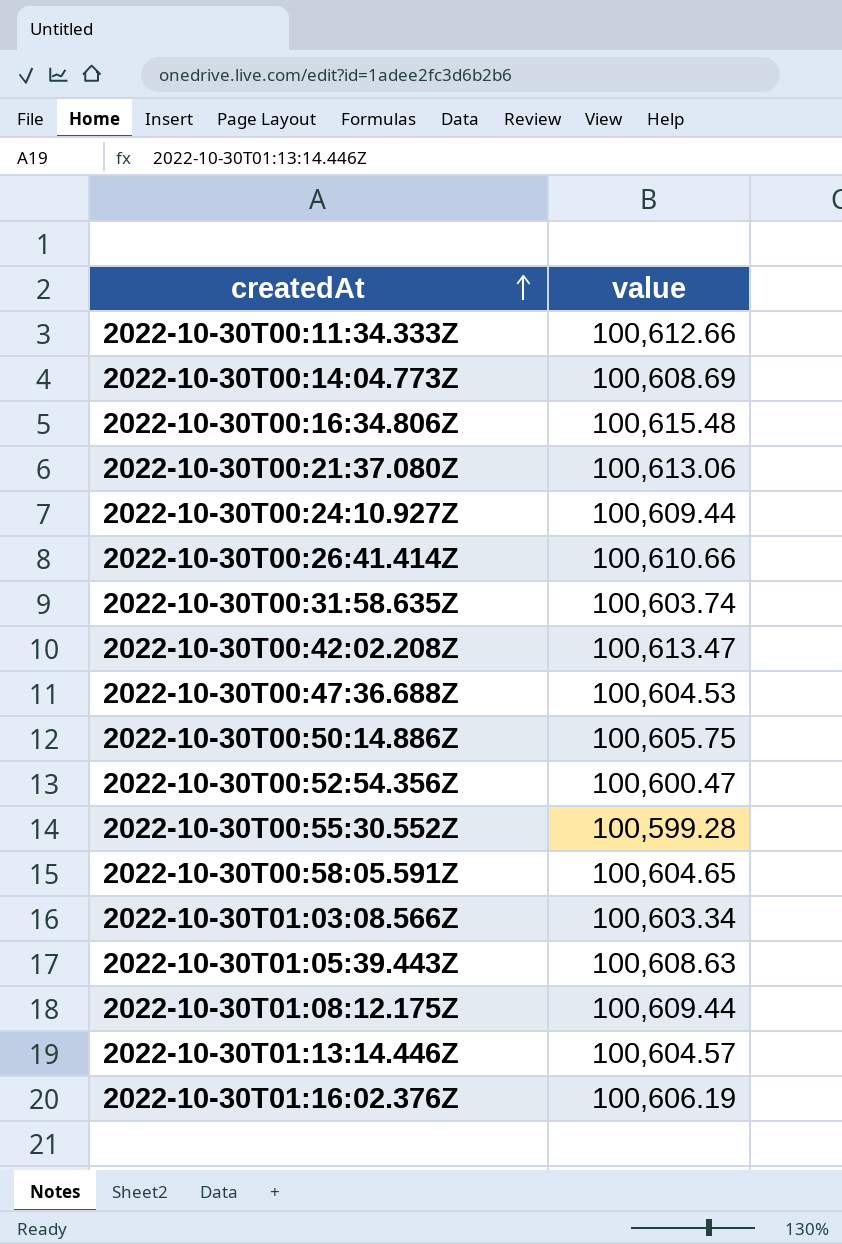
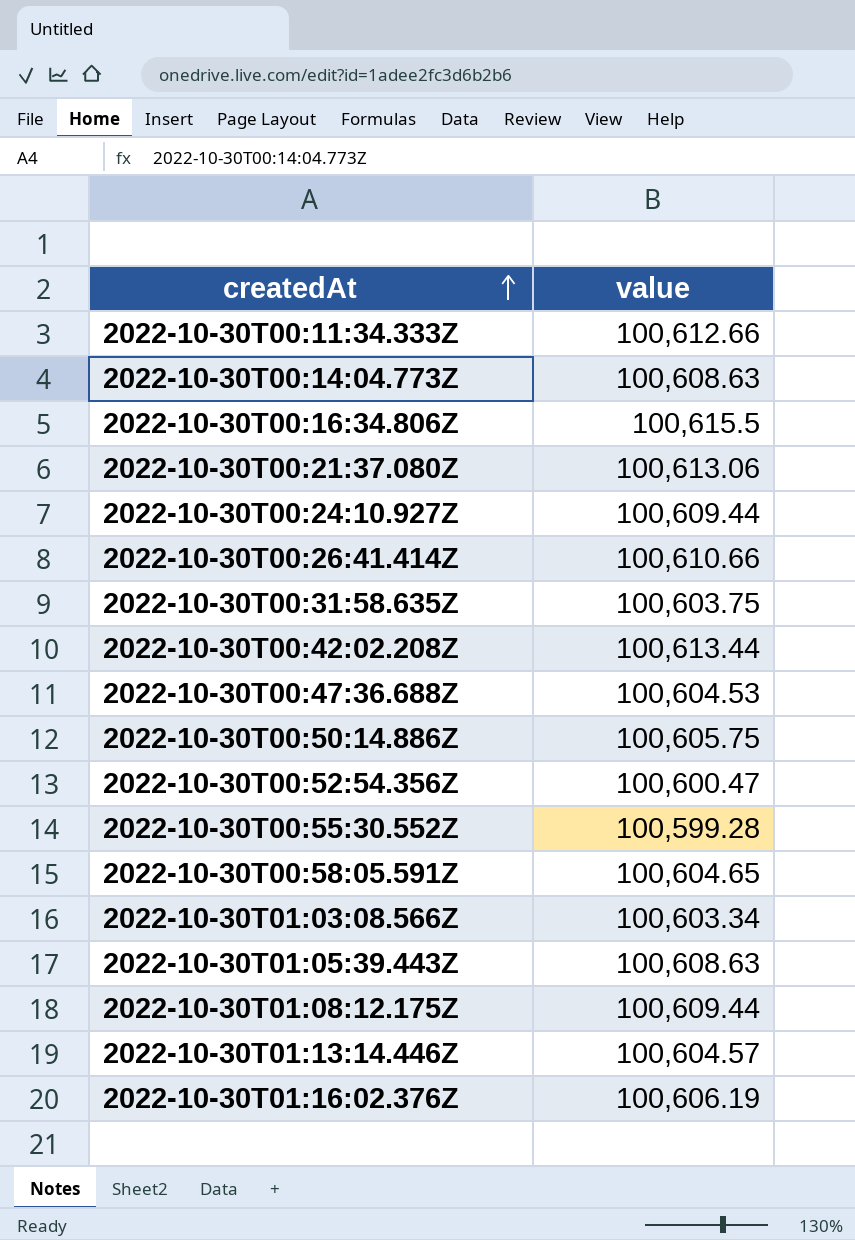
2022-10-30T00:14:04.773Z | value: 100,608.69 -> 100,608.63
2022-10-30T00:16:34.806Z | value: 100,615.48 -> 100,615.5
2022-10-30T00:31:58.635Z | value: 100,603.74 -> 100,603.75
2022-10-30T00:42:02.208Z | value: 100,613.47 -> 100,613.44

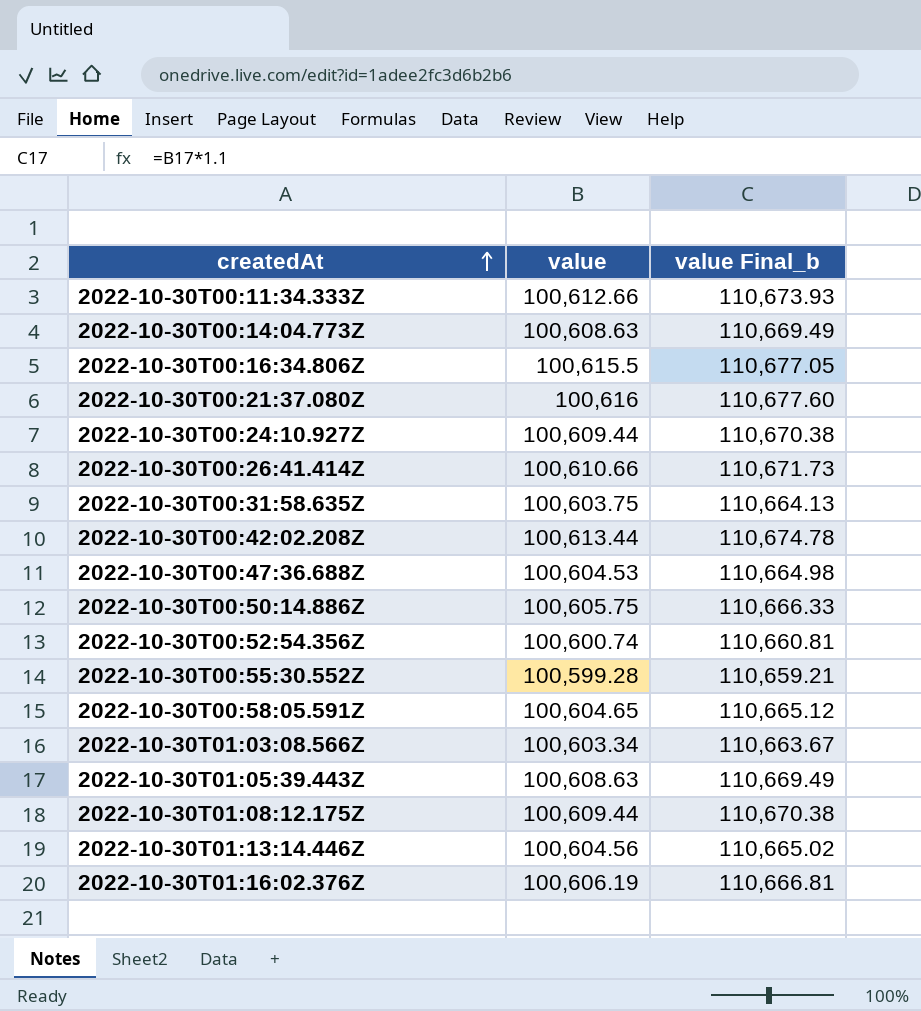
column value Final_b | formula: none -> [value] * 1.1
2022-10-30T00:21:37.080Z | value: 100,613.06 -> 100,616
2022-10-30T00:52:54.356Z | value: 100,600.47 -> 100,600.74
2022-10-30T01:13:14.446Z | value: 100,604.57 -> 100,604.56

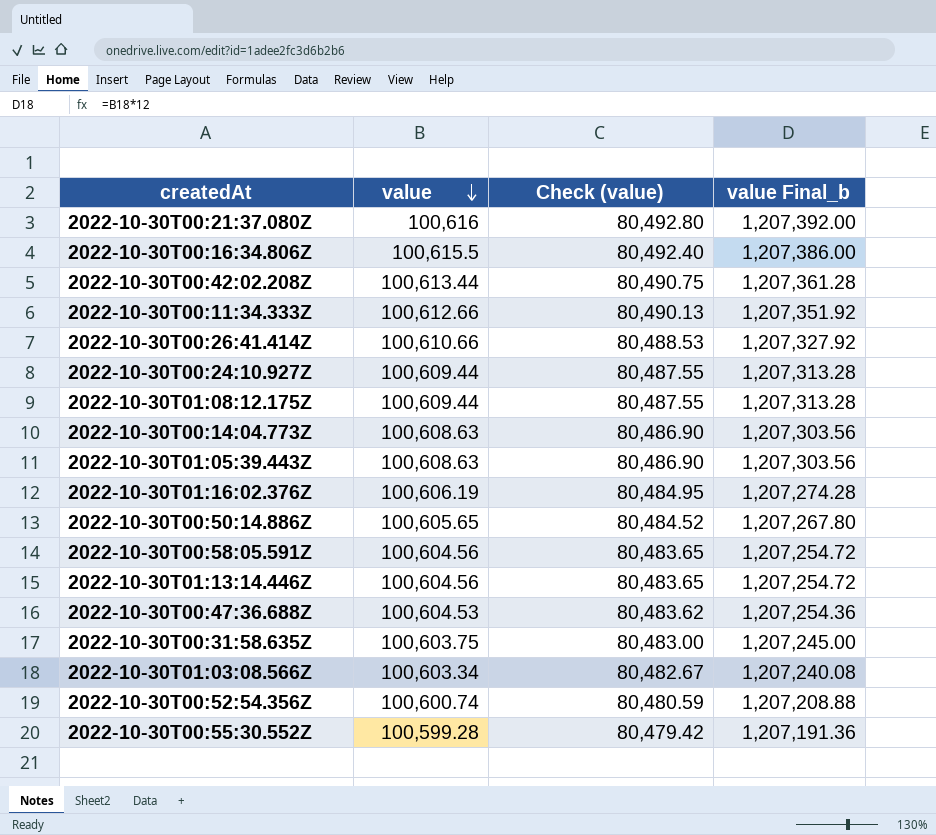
row order: createdAt ascending -> value descending
column Check (value) | formula: none -> [value] * 0.8
column value Final_b | formula: [value] * 1.1 -> [value] * 12
2022-10-30T00:50:14.886Z | value: 100,605.75 -> 100,605.65
2022-10-30T00:58:05.591Z | value: 100,604.65 -> 100,604.56

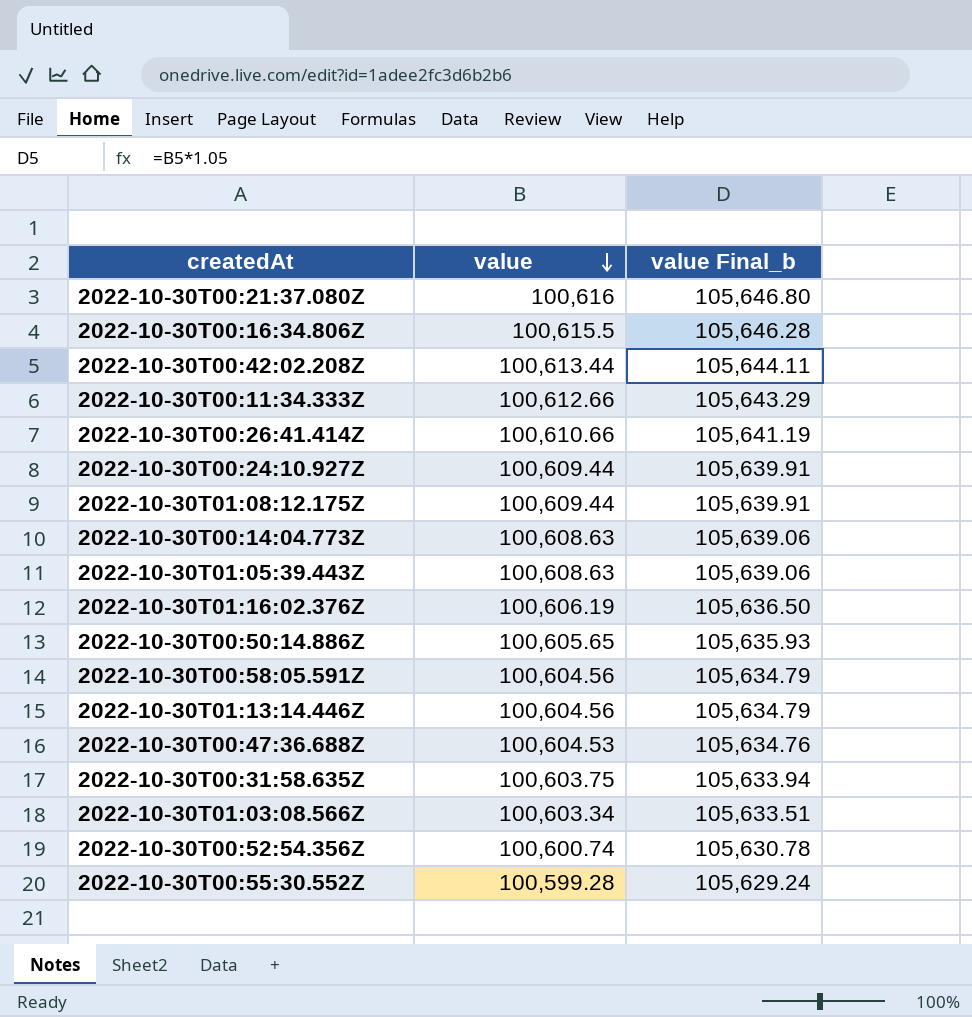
column Check (value) | formula: [value] * 0.8 -> none
column value Final_b | formula: [value] * 12 -> [value] * 1.05

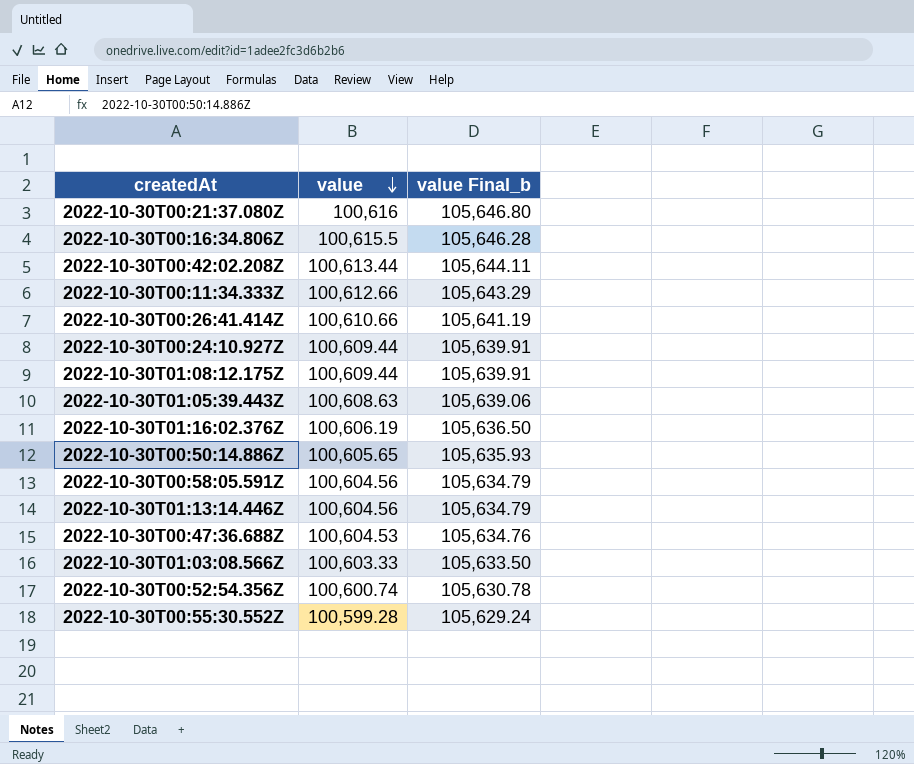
row 2022-10-30T00:14:04.773Z: 100,608.63 | 105,639.06 -> none
row 2022-10-30T00:31:58.635Z: 100,603.75 | 105,633.94 -> none
2022-10-30T01:03:08.566Z | value: 100,603.34 -> 100,603.33
2022-10-30T01:03:08.566Z | value Final_b: 105,633.51 -> 105,633.50

